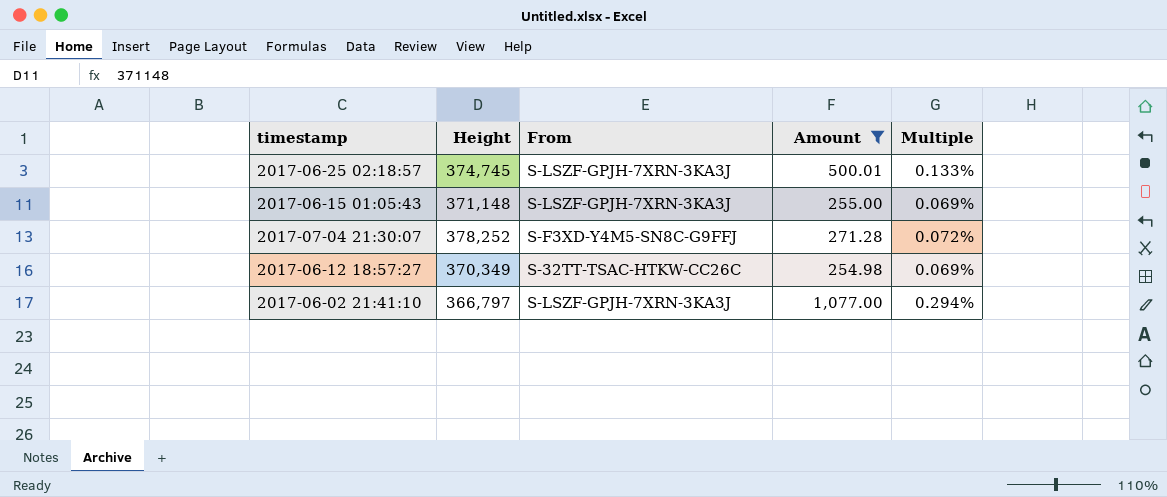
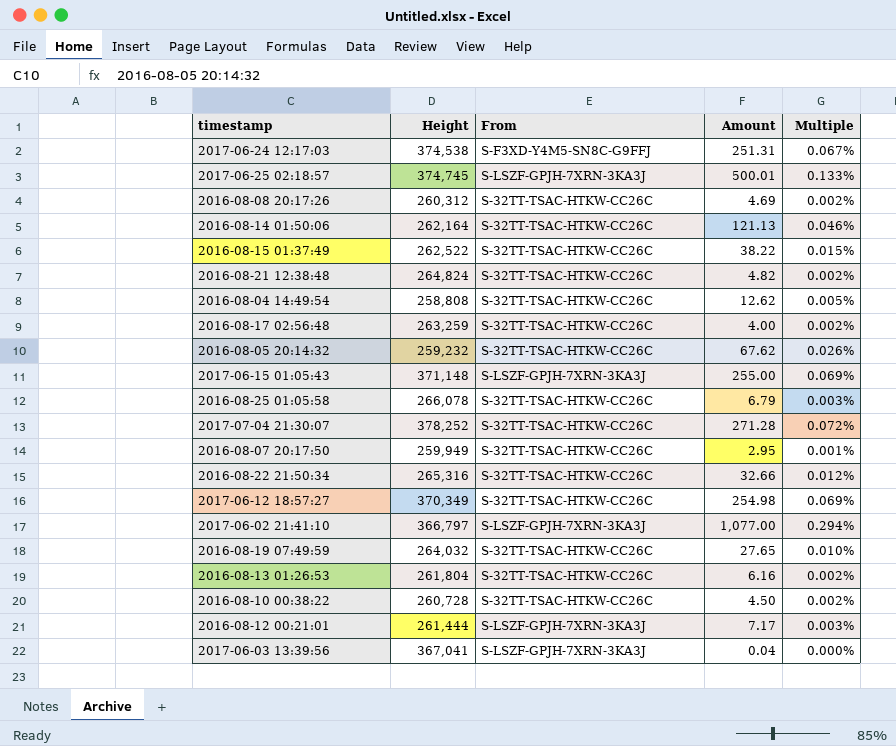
filter: Amount >= 254.98 -> none
2017-07-04 21:30:07 | From: S-F3XD-Y4M5-SN8C-G9FFJ -> S-32TT-TSAC-HTKW-CC26C

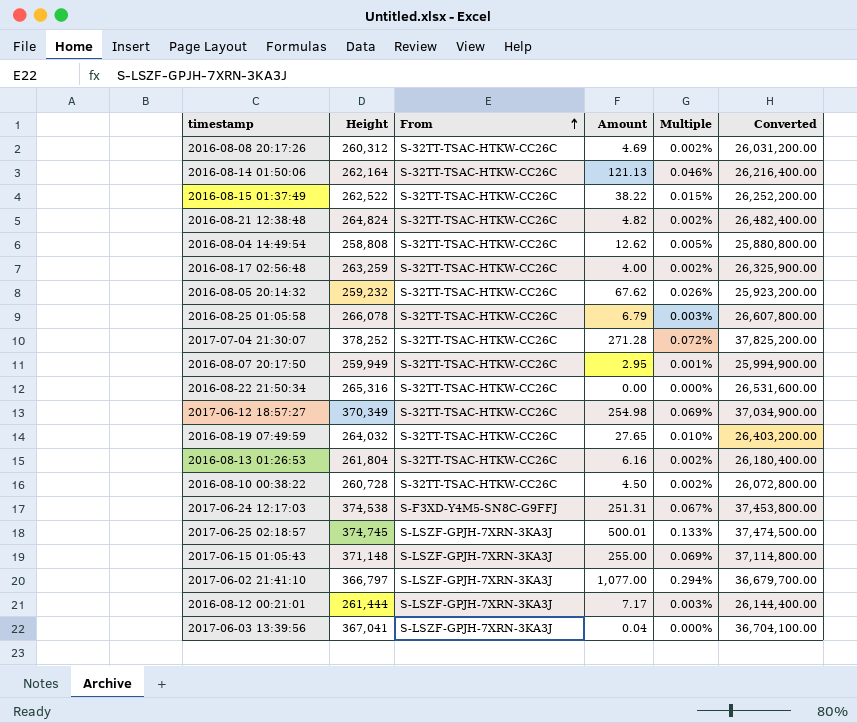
row order: none -> From ascending
column Converted | formula: none -> [Height] * 100
2016-08-22 21:50:34 | Amount: 32.66 -> 0.00
2016-08-22 21:50:34 | Multiple: 0.012% -> 0.000%

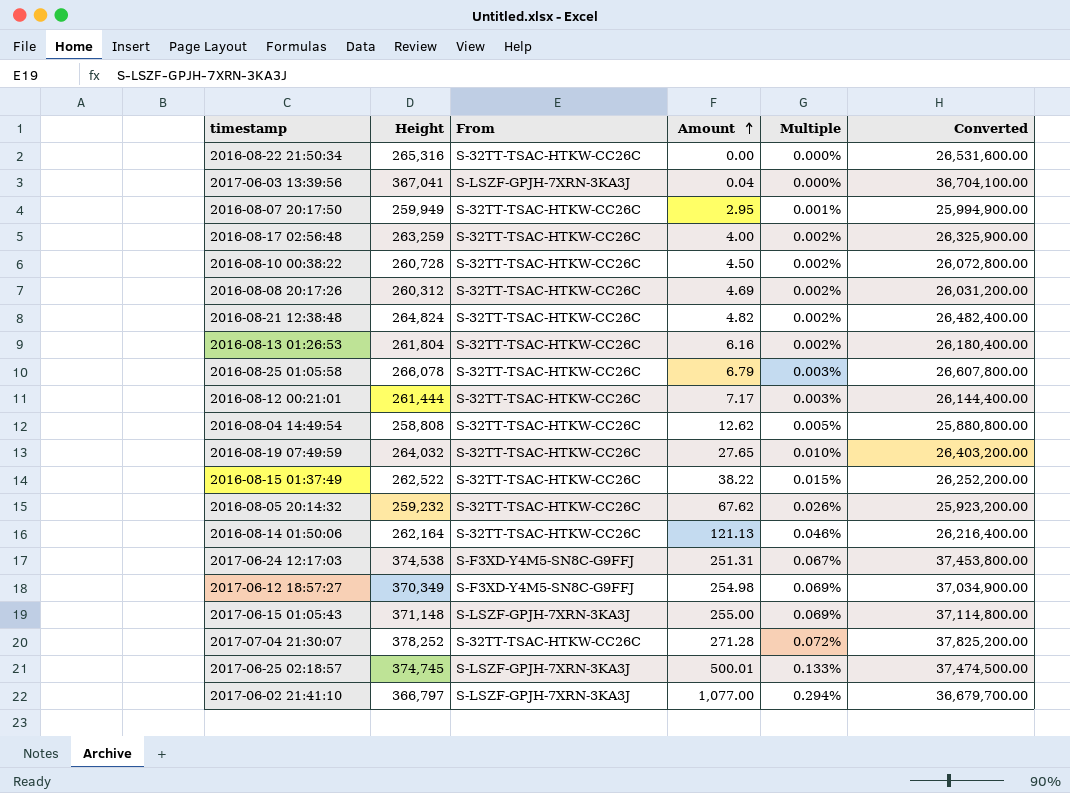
row order: From ascending -> Amount ascending
2016-08-12 00:21:01 | From: S-LSZF-GPJH-7XRN-3KA3J -> S-32TT-TSAC-HTKW-CC26C
2017-06-12 18:57:27 | From: S-32TT-TSAC-HTKW-CC26C -> S-F3XD-Y4M5-SN8C-G9FFJ

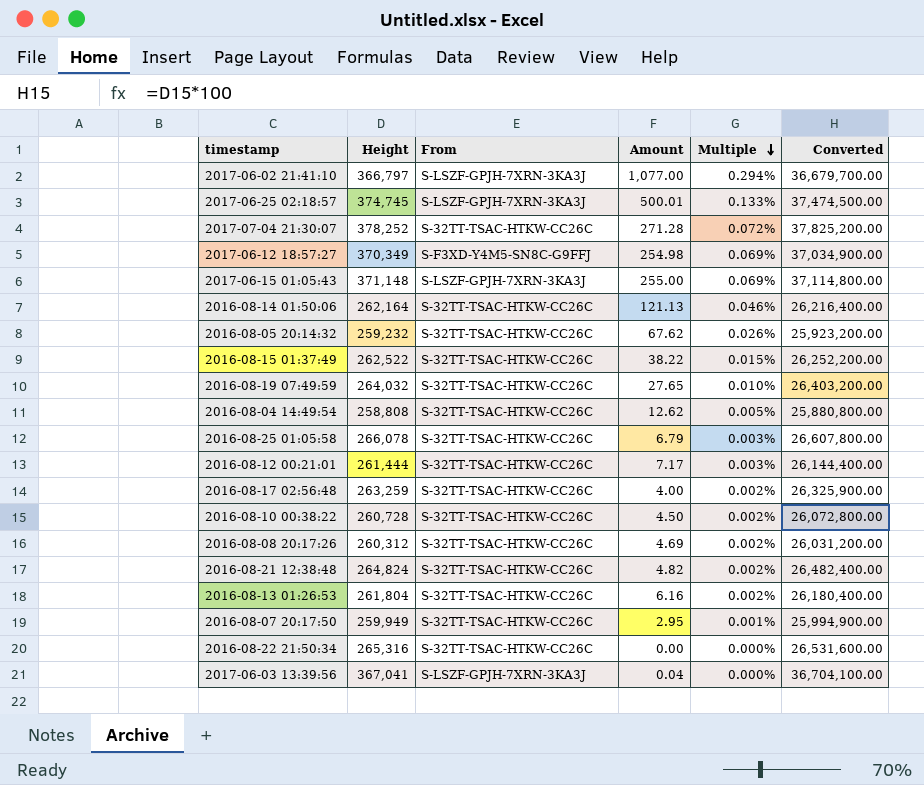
row order: Amount ascending -> Multiple descending
row 2017-06-24 12:17:03: 374,538 | S-F3XD-Y4M5-SN8C-G9FFJ | 251.31 | 0.067% | 37,453,800.00 -> none

